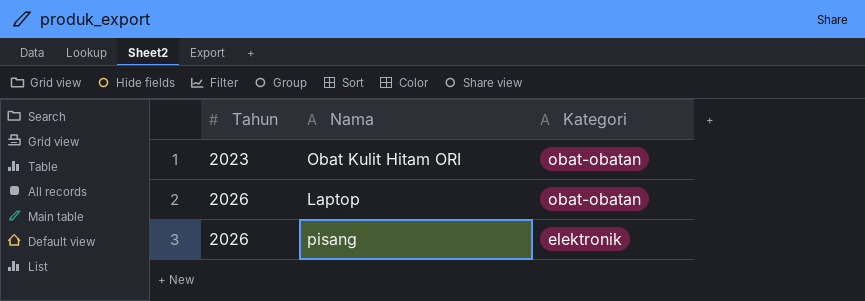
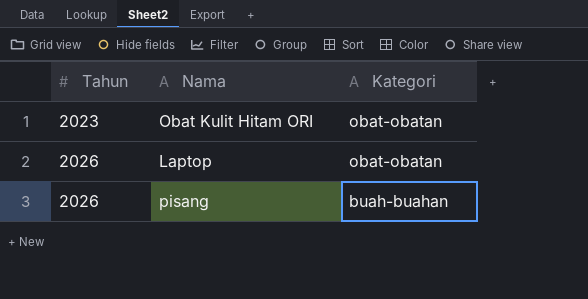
pisang | Kategori: elektronik -> buah-buahan

